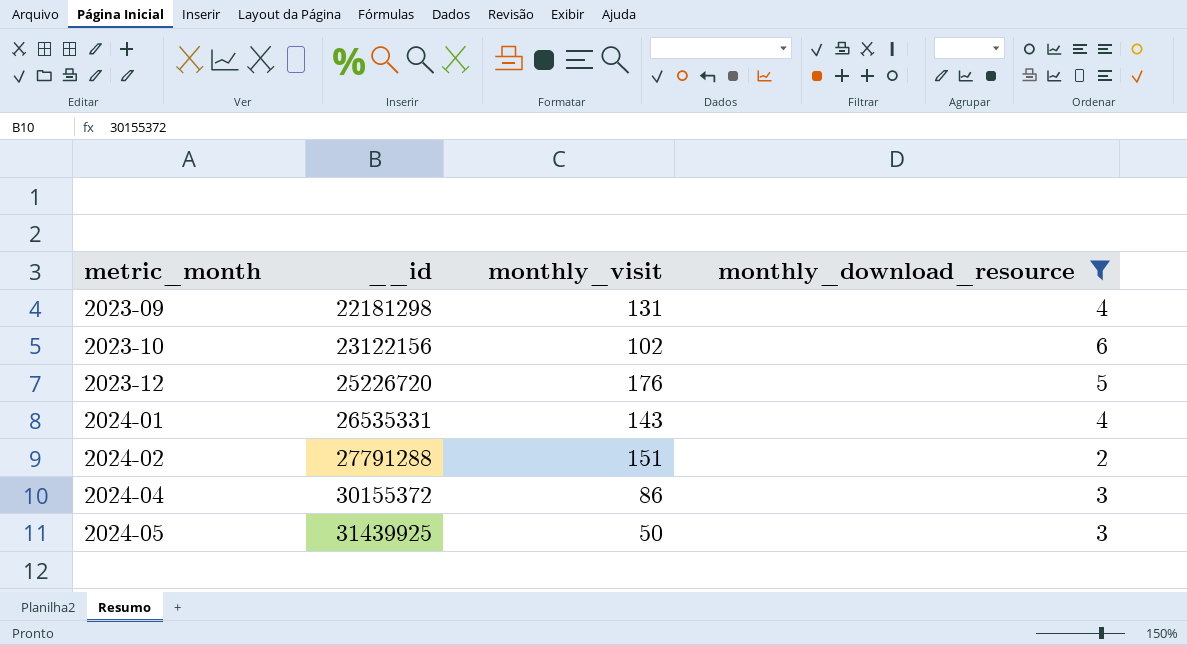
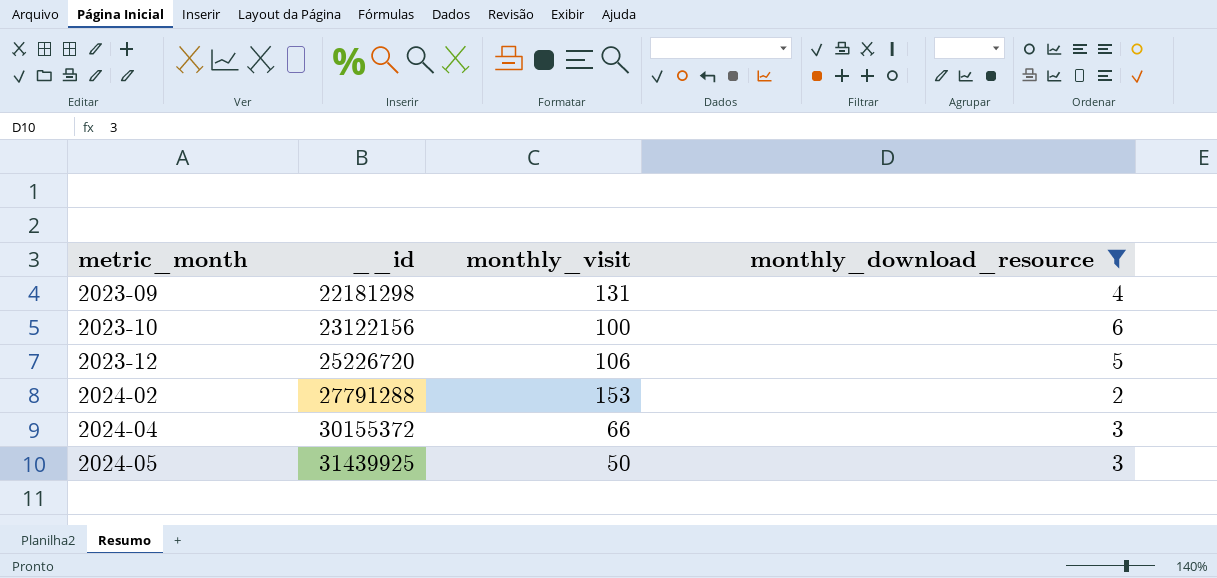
row 2024-01: 26535331 | 143 | 4 -> none
2023-10 | monthly_visit: 102 -> 100
2023-12 | monthly_visit: 176 -> 106
2024-02 | monthly_visit: 151 -> 153
2024-04 | monthly_visit: 86 -> 66

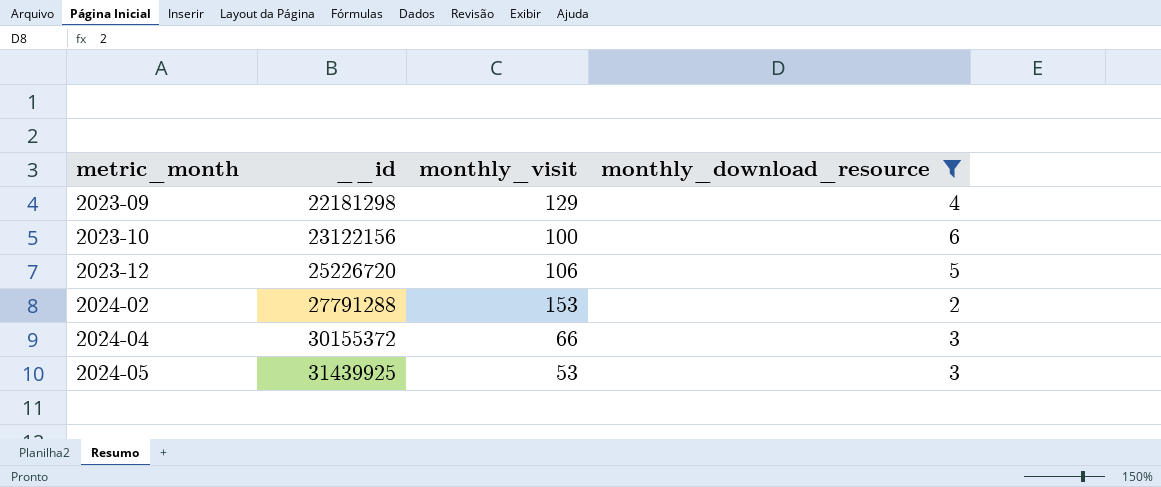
2023-09 | monthly_visit: 131 -> 129
2024-05 | monthly_visit: 50 -> 53

